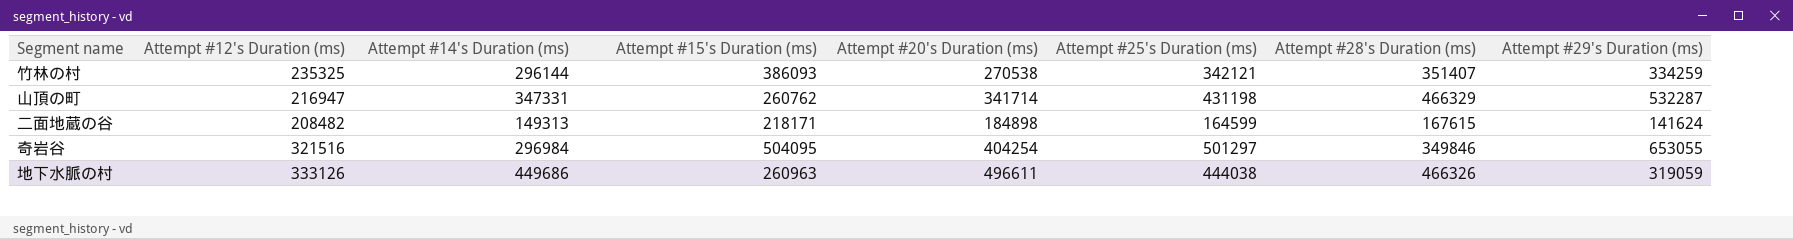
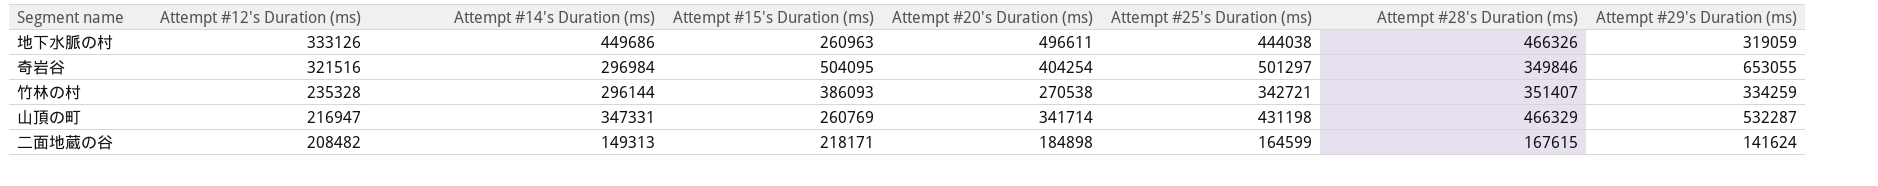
row order: none -> Attempt #12's Duration (ms) descending
竹林の村 | Attempt #12's Duration (ms): 235325 -> 235328
竹林の村 | Attempt #25's Duration (ms): 342121 -> 342721
山頂の町 | Attempt #15's Duration (ms): 260762 -> 260769

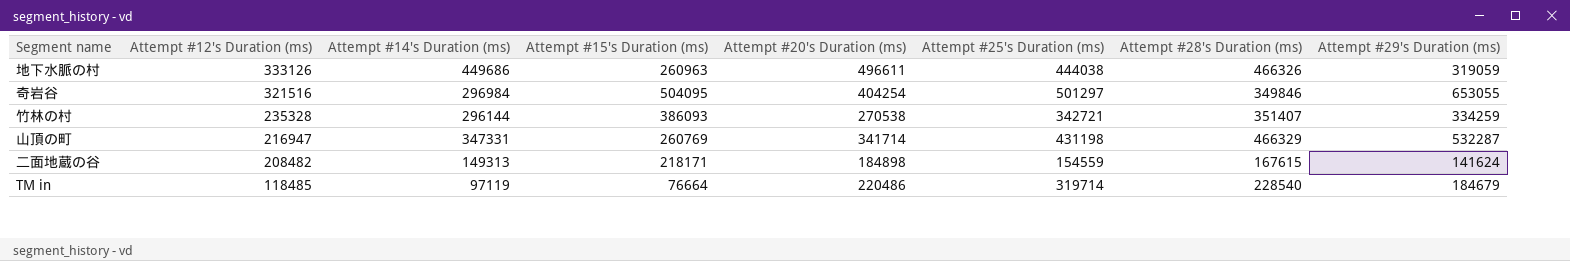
二面地蔵の谷 | Attempt #25's Duration (ms): 164599 -> 154559
row TM in: none -> 118485 | 97119 | 76664 | 220486 | 319714 | 228540 | 184679

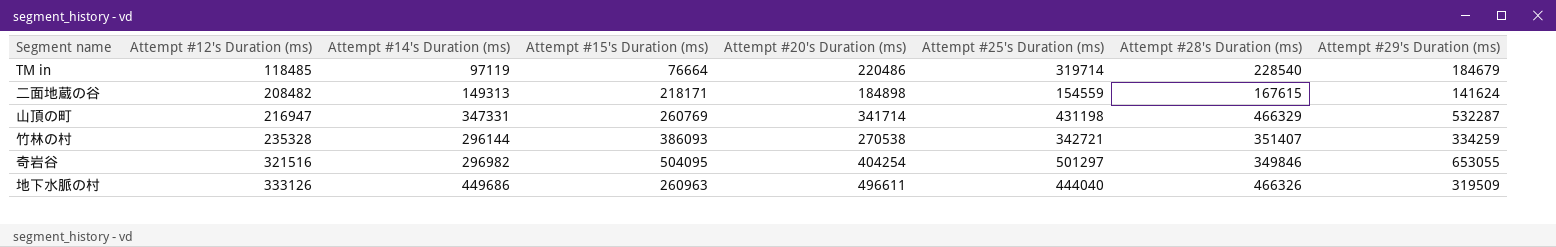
row order: Attempt #12's Duration (ms) descending -> Attempt #12's Duration (ms) ascending
奇岩谷 | Attempt #14's Duration (ms): 296984 -> 296982
地下水脈の村 | Attempt #25's Duration (ms): 444038 -> 444040
地下水脈の村 | Attempt #29's Duration (ms): 319059 -> 319509

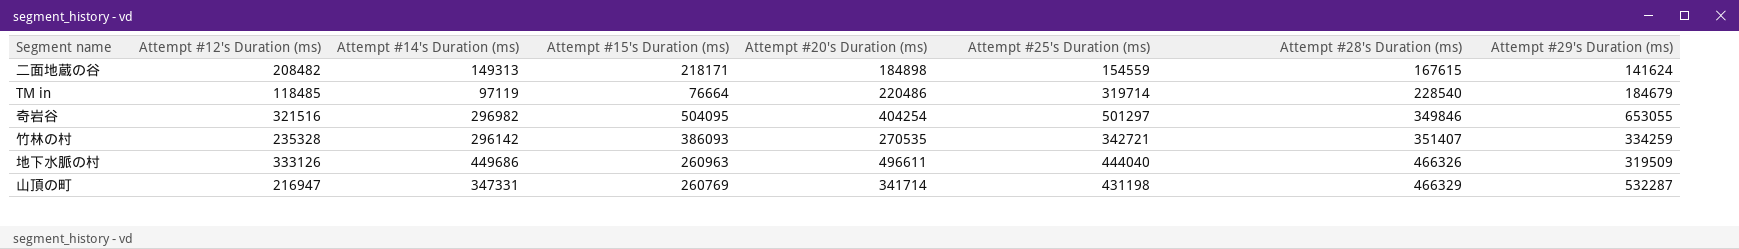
row order: Attempt #12's Duration (ms) ascending -> Attempt #28's Duration (ms) ascending
竹林の村 | Attempt #14's Duration (ms): 296144 -> 296142
竹林の村 | Attempt #20's Duration (ms): 270538 -> 270535

